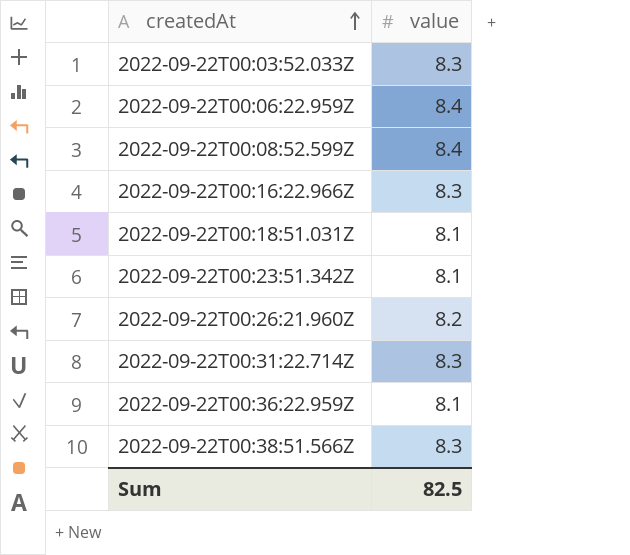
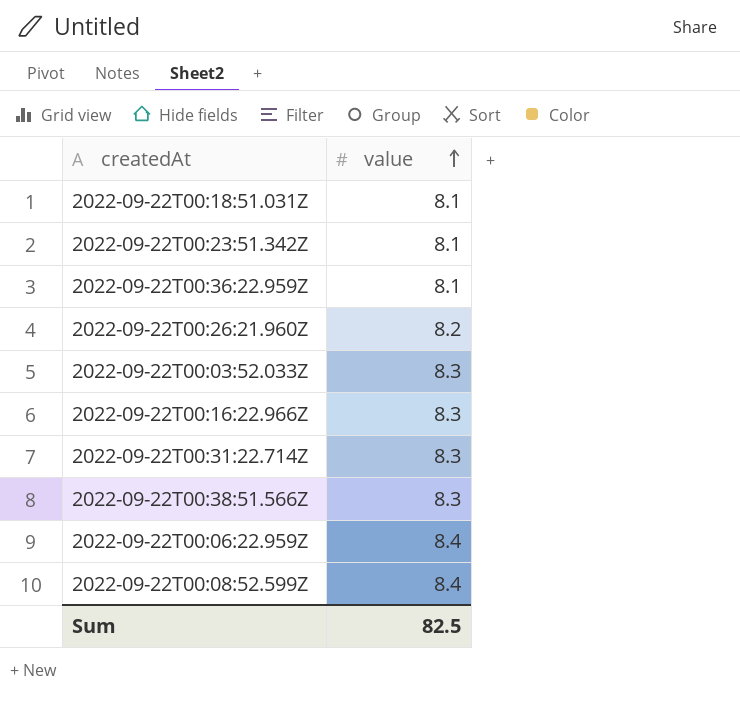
row order: createdAt ascending -> value ascending

